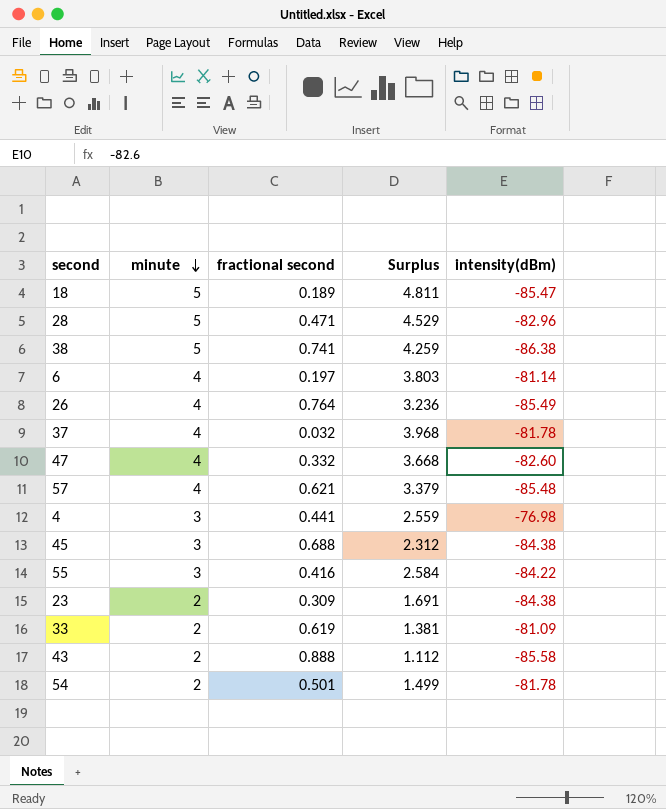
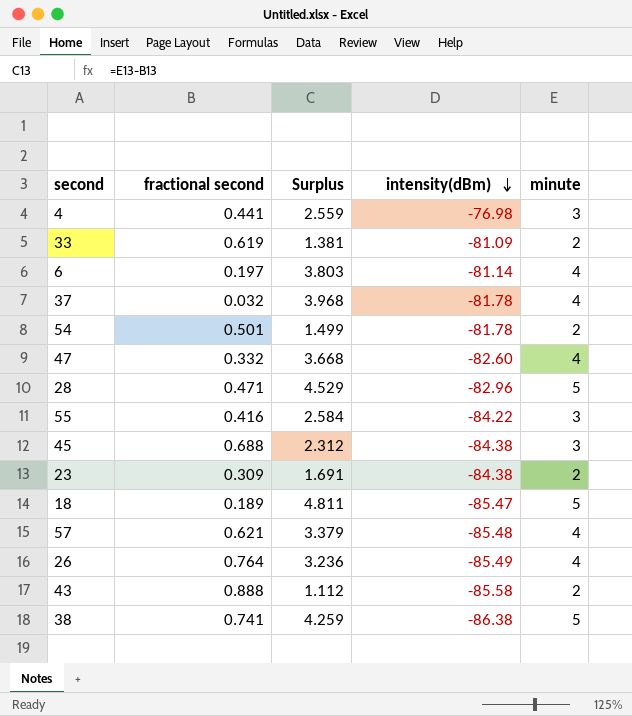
row order: minute descending -> intensity(dBm) descending
column minute | position: 2 -> 5

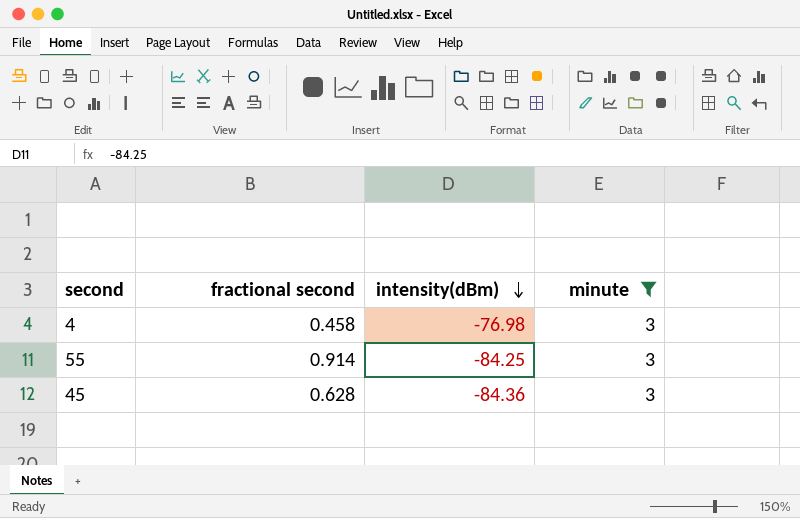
filter: none -> minute = 3
column Surplus | formula: [minute] - [fractional second] -> none
4 | fractional second: 0.441 -> 0.458
55 | fractional second: 0.416 -> 0.914
55 | intensity(dBm): -84.22 -> -84.25
45 | fractional second: 0.688 -> 0.628
45 | intensity(dBm): -84.38 -> -84.36

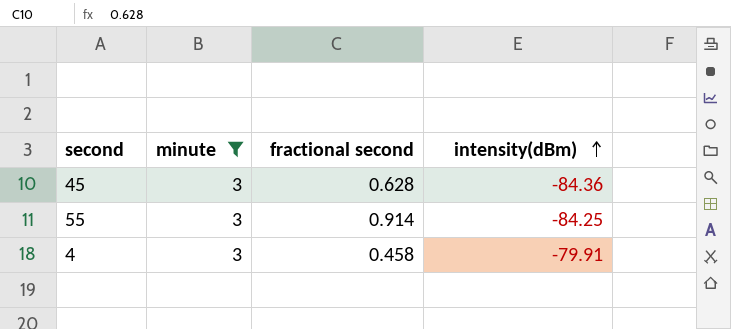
row order: intensity(dBm) descending -> intensity(dBm) ascending
column minute | position: 4 -> 2
4 | intensity(dBm): -76.98 -> -79.91

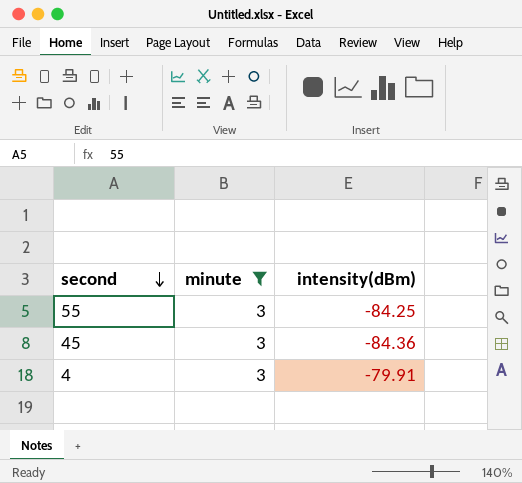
row order: intensity(dBm) ascending -> second descending
column fractional second | position: 3 -> none

